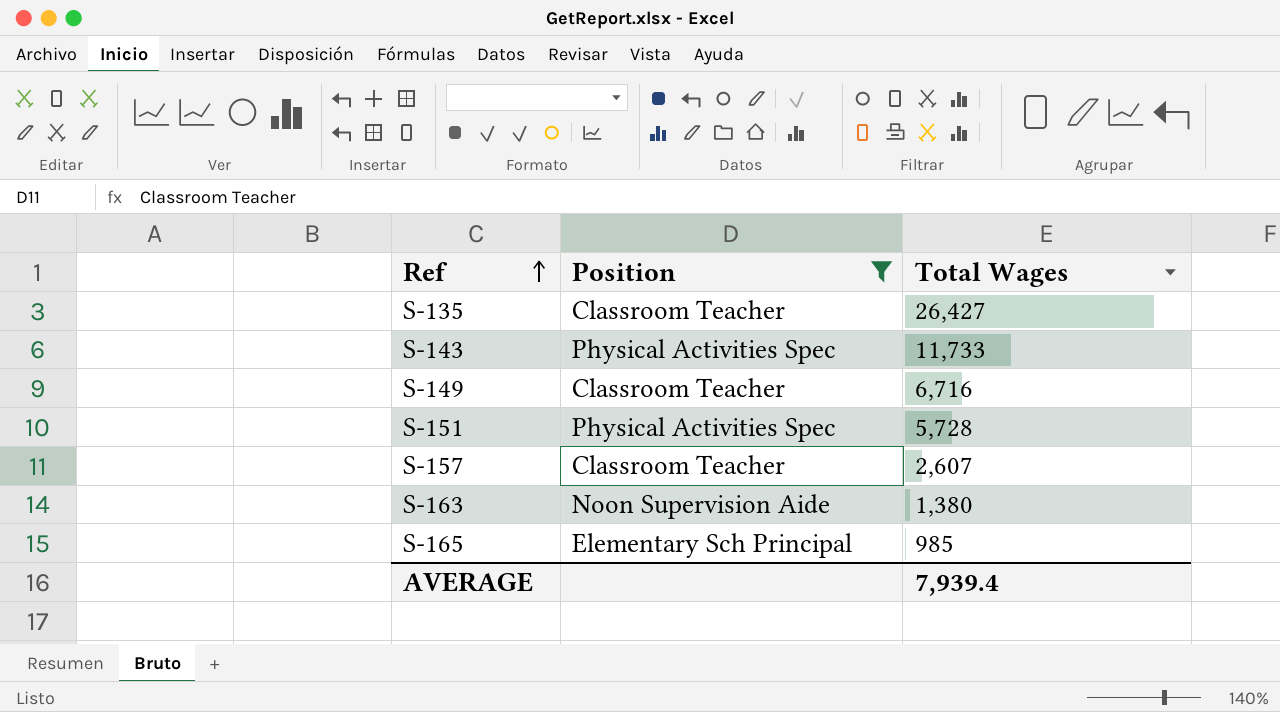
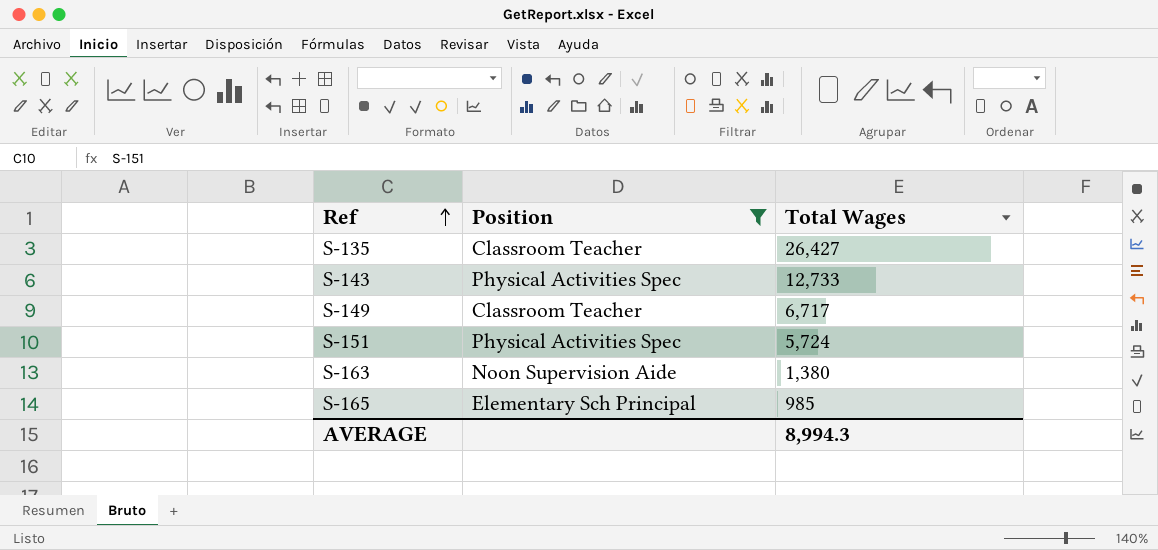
row S-157: Classroom Teacher | 2,607 -> none
S-143 | Total Wages: 11,733 -> 12,733
S-149 | Total Wages: 6,716 -> 6,717
S-151 | Total Wages: 5,728 -> 5,724
AVERAGE | Total Wages: 7,939.4 -> 8,994.3

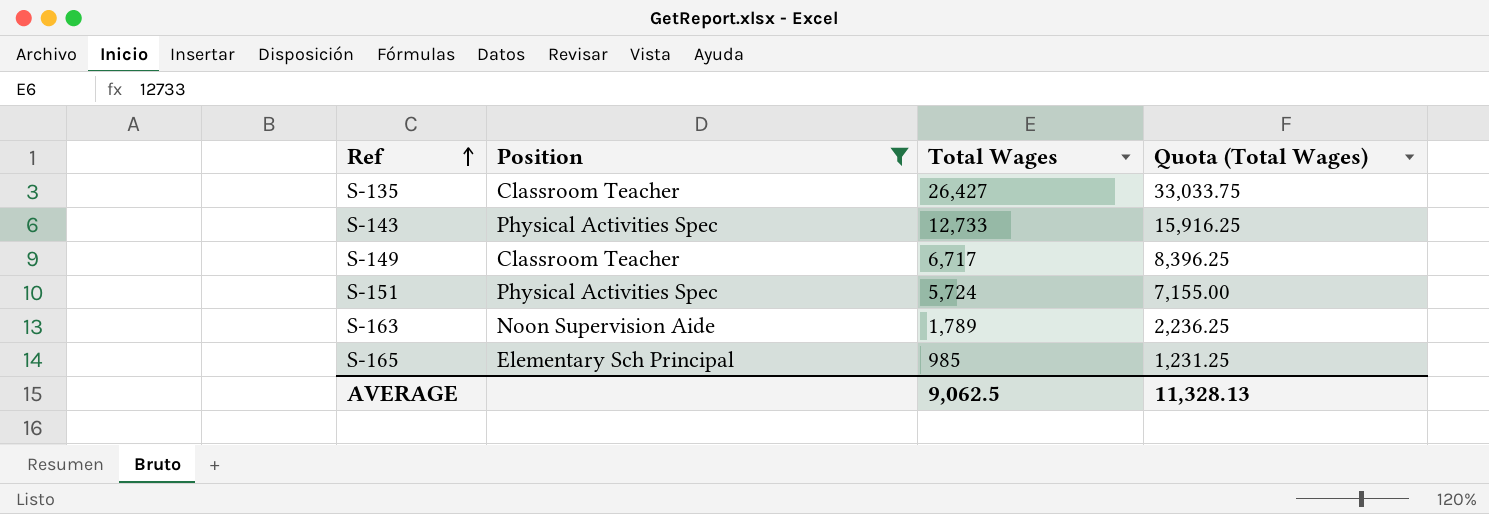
column Quota (Total Wages) | formula: none -> [Total Wages] * 1.25
S-163 | Total Wages: 1,380 -> 1,789
AVERAGE | Total Wages: 8,994.3 -> 9,062.5

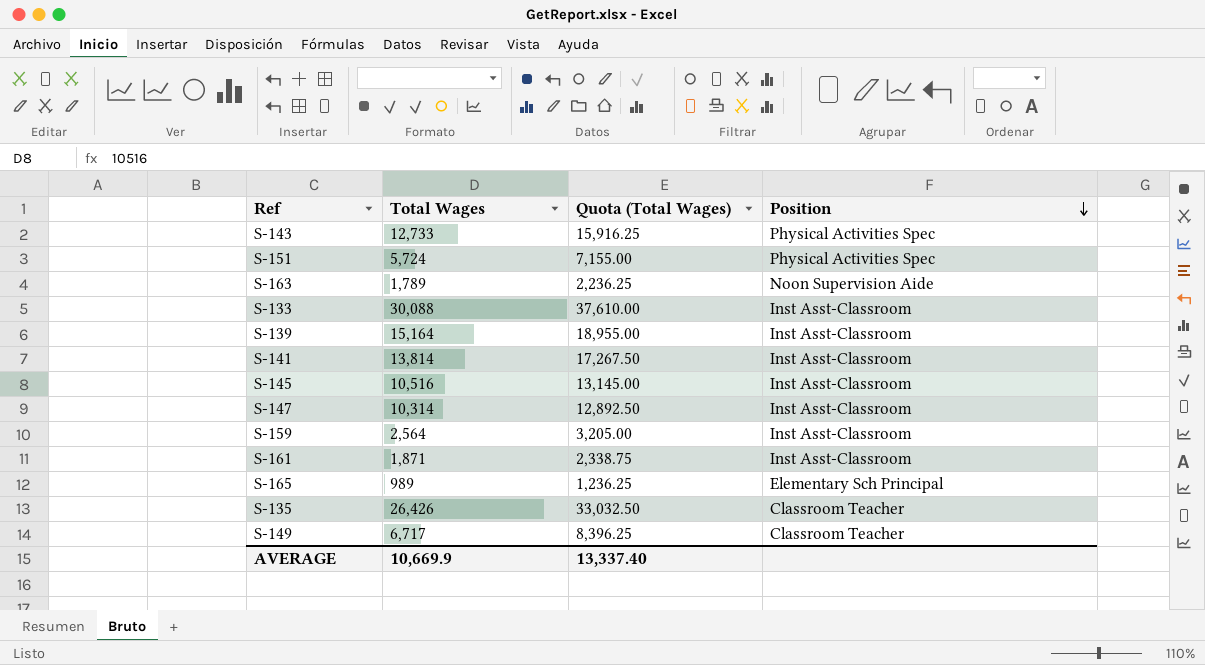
filter: Position != Inst Asst-Classroom -> none
row order: Ref ascending -> Position descending
column Position | position: 2 -> 4
S-165 | Total Wages: 985 -> 989
S-165 | Quota (Total Wages): 1,231.25 -> 1,236.25
S-135 | Total Wages: 26,427 -> 26,426
S-135 | Quota (Total Wages): 33,033.75 -> 33,032.50
AVERAGE | Total Wages: 9,062.5 -> 10,669.9
AVERAGE | Quota (Total Wages): 11,328.13 -> 13,337.40

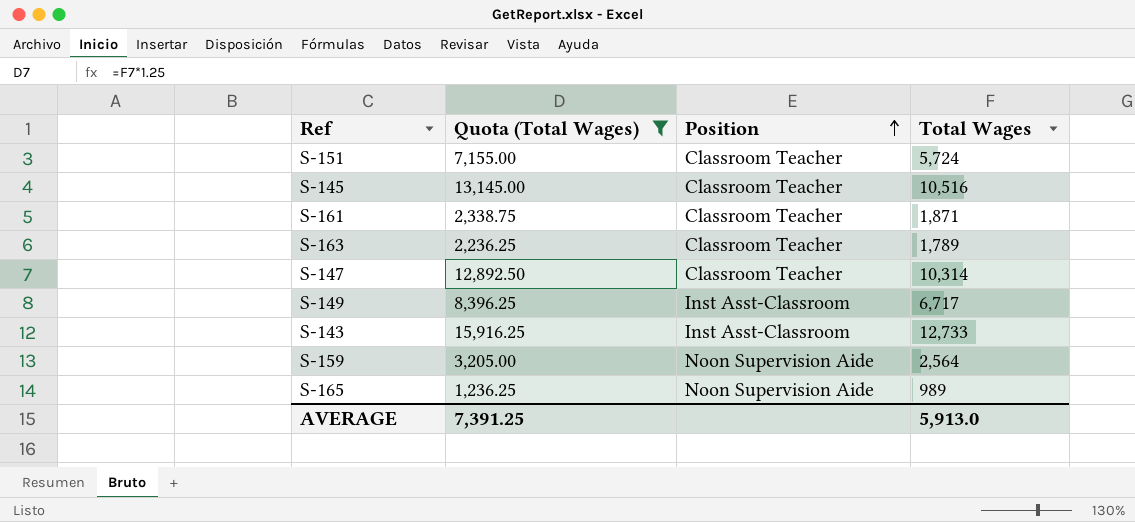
filter: none -> Quota (Total Wages) <= 15,916.25
row order: Position descending -> Position ascending
column Total Wages | position: 2 -> 4
S-151 | Position: Physical Activities Spec -> Classroom Teacher
S-145 | Position: Inst Asst-Classroom -> Classroom Teacher
S-161 | Position: Inst Asst-Classroom -> Classroom Teacher
S-163 | Position: Noon Supervision Aide -> Classroom Teacher
S-147 | Position: Inst Asst-Classroom -> Classroom Teacher
S-149 | Position: Classroom Teacher -> Inst Asst-Classroom
S-143 | Position: Physical Activities Spec -> Inst Asst-Classroom
S-159 | Position: Inst Asst-Classroom -> Noon Supervision Aide
S-165 | Position: Elementary Sch Principal -> Noon Supervision Aide
AVERAGE | Quota (Total Wages): 13,337.40 -> 7,391.25
AVERAGE | Total Wages: 10,669.9 -> 5,913.0

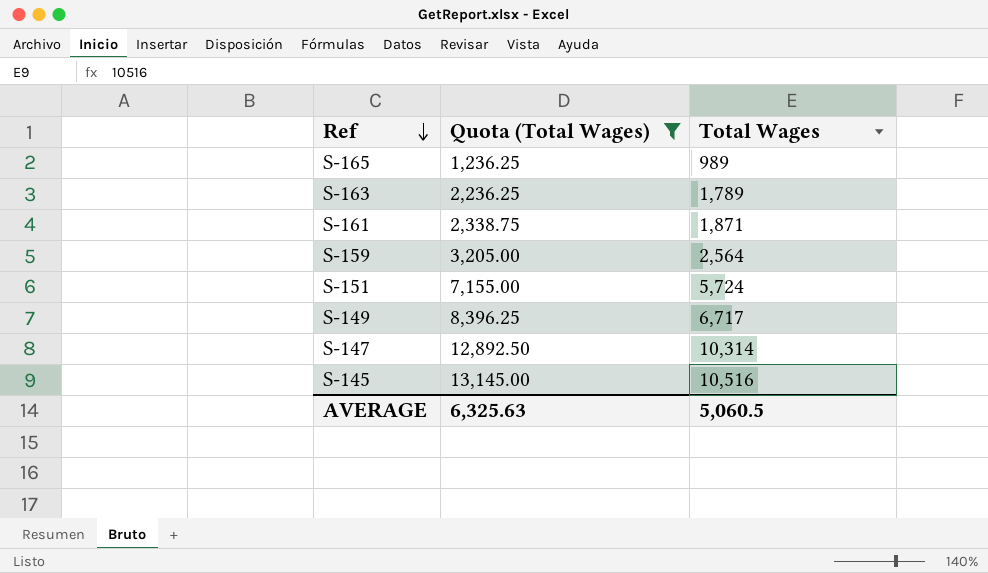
row order: Position ascending -> Ref descending
column Position | position: 3 -> none
row S-143: 15,916.25 | Inst Asst-Classroom | 12,733 -> none
AVERAGE | Quota (Total Wages): 7,391.25 -> 6,325.63
AVERAGE | Total Wages: 5,913.0 -> 5,060.5

